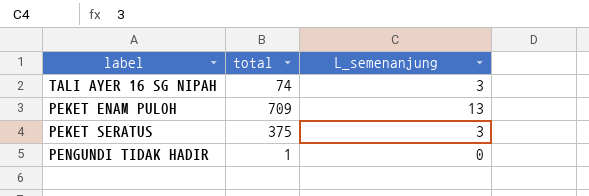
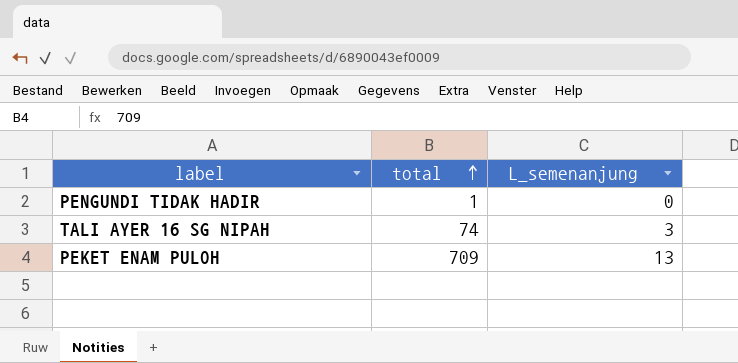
row order: none -> total ascending
row PEKET SERATUS: 375 | 3 -> none

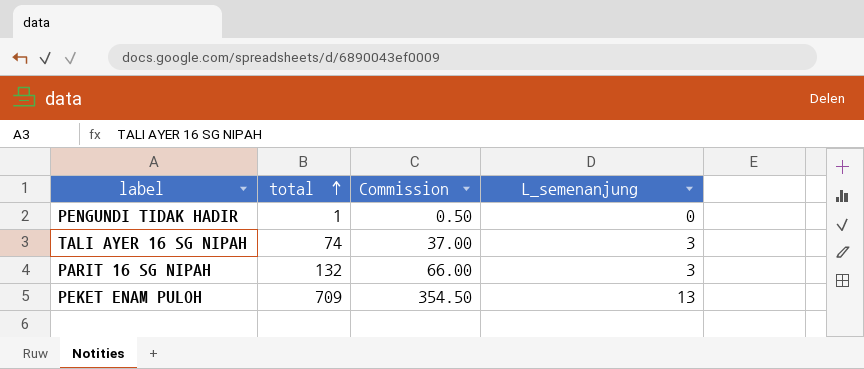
column Commission | formula: none -> [total] * 0.5
row PARIT 16 SG NIPAH: none -> 132 | 66.00 | 3

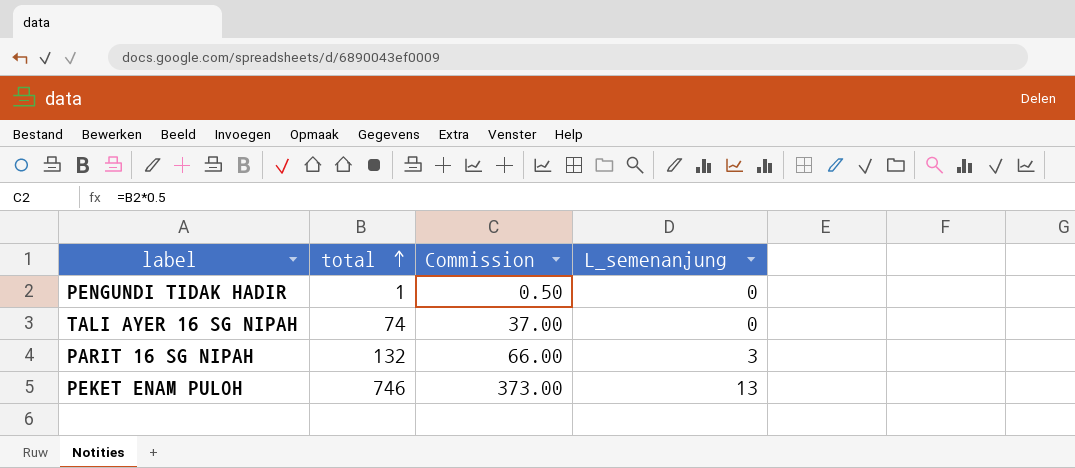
TALI AYER 16 SG NIPAH | L_semenanjung: 3 -> 0
PEKET ENAM PULOH | total: 709 -> 746
PEKET ENAM PULOH | Commission: 354.50 -> 373.00

